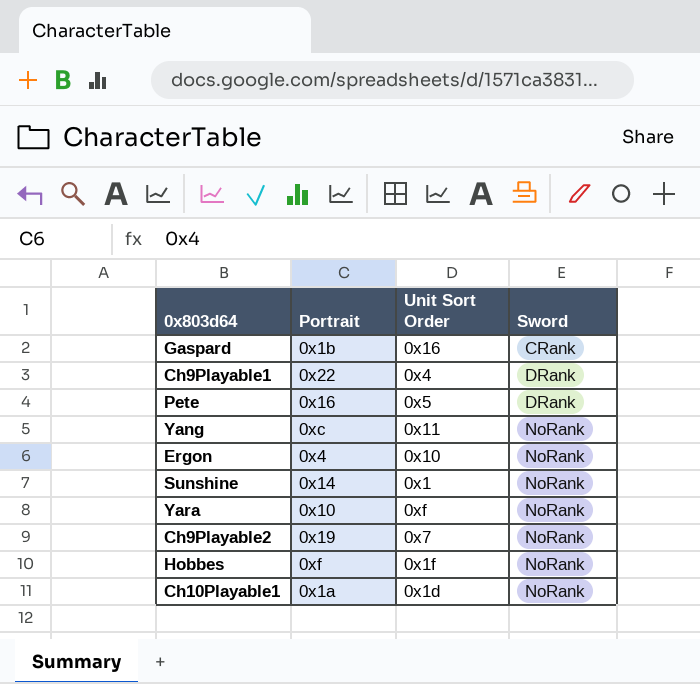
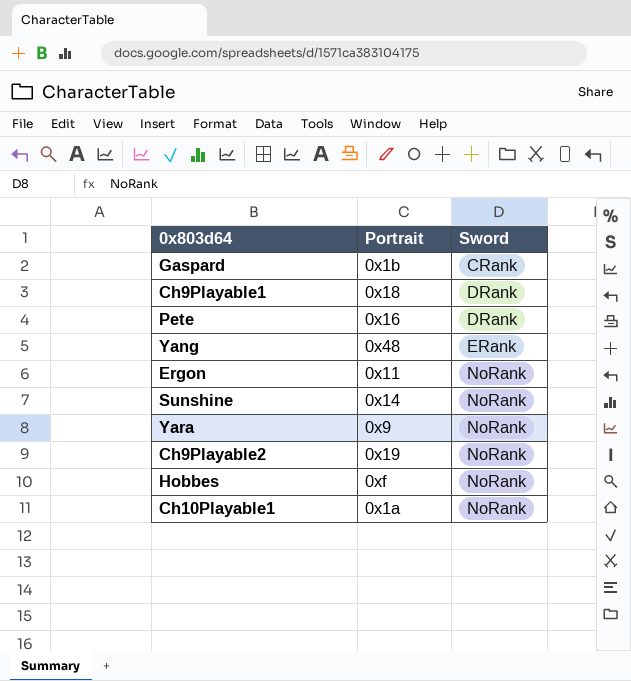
column Unit Sort Order | position: 3 -> none
Ch9Playable1 | Portrait: 0x22 -> 0x18
Yang | Portrait: 0xc -> 0x48
Yang | Sword: NoRank -> ERank
Ergon | Portrait: 0x4 -> 0x11
Yara | Portrait: 0x10 -> 0x9

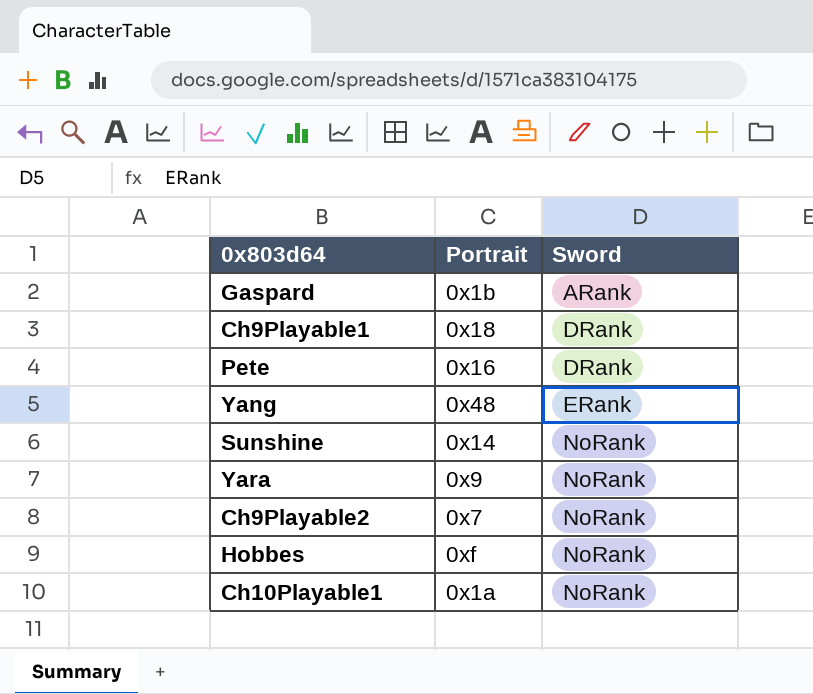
row Ergon: 0x11 | NoRank -> none
Gaspard | Sword: CRank -> ARank
Ch9Playable2 | Portrait: 0x19 -> 0x7

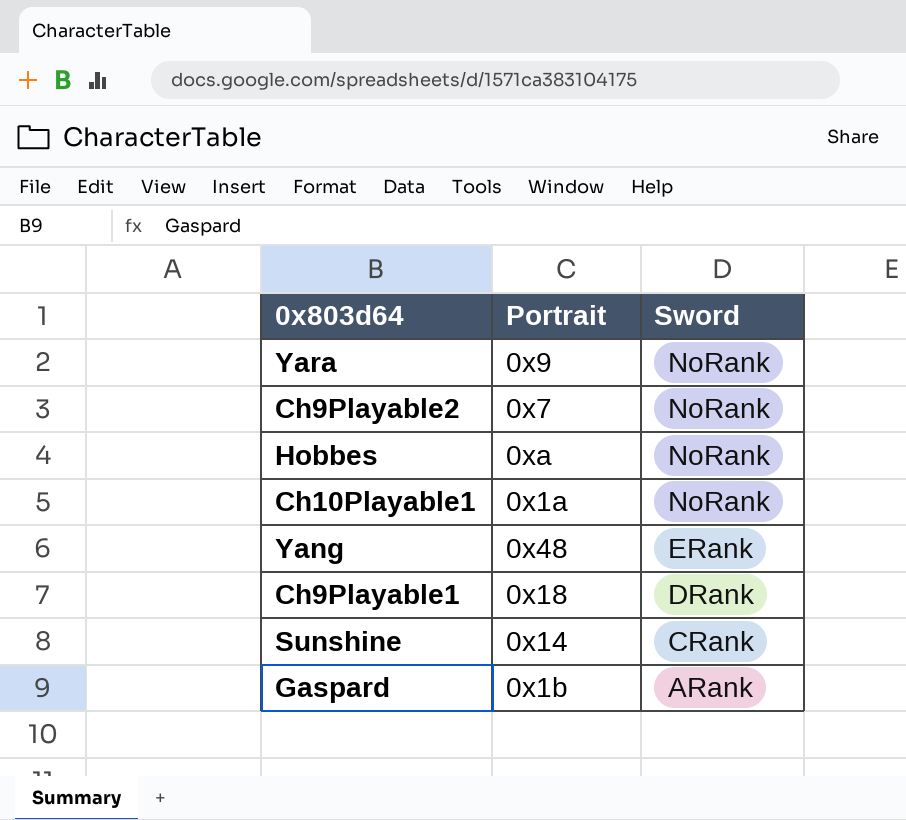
row order: Sword ascending -> Sword descending
row Pete: 0x16 | DRank -> none
Hobbes | Portrait: 0xf -> 0xa
Sunshine | Sword: NoRank -> CRank

